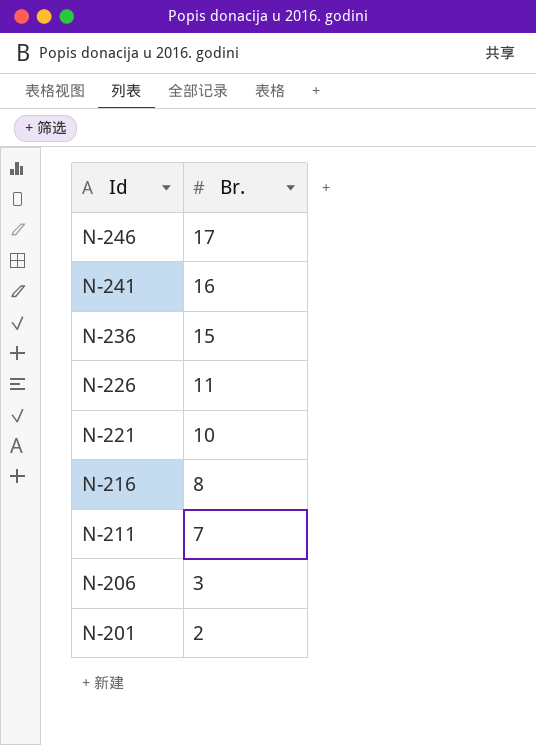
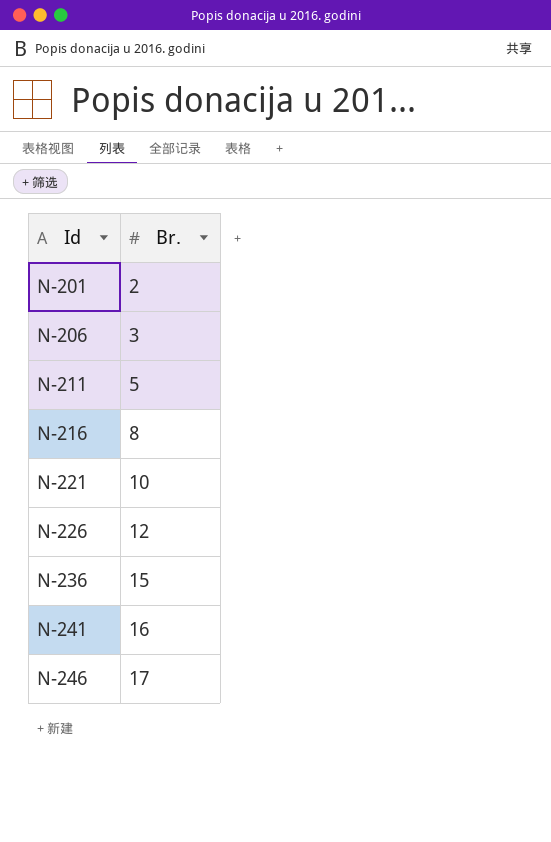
row order: Id descending -> Id ascending
N-211 | Br.: 7 -> 5
N-226 | Br.: 11 -> 12

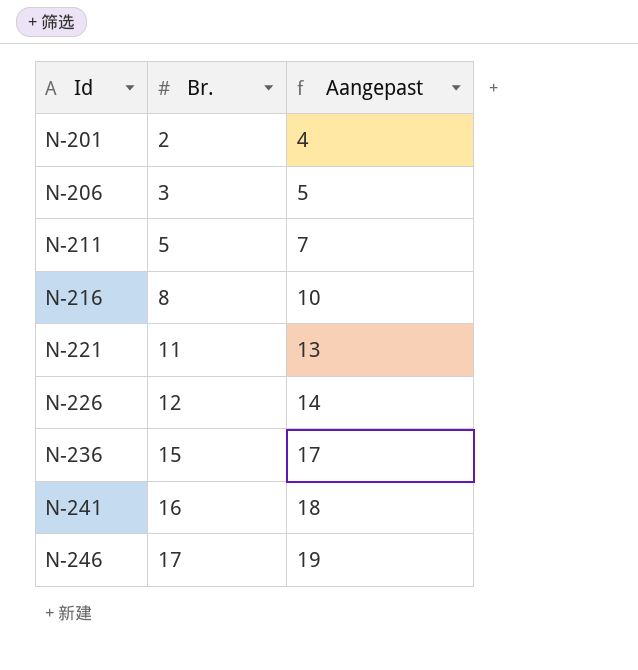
column Aangepast | formula: none -> [Br.] + 2
N-221 | Br.: 10 -> 11

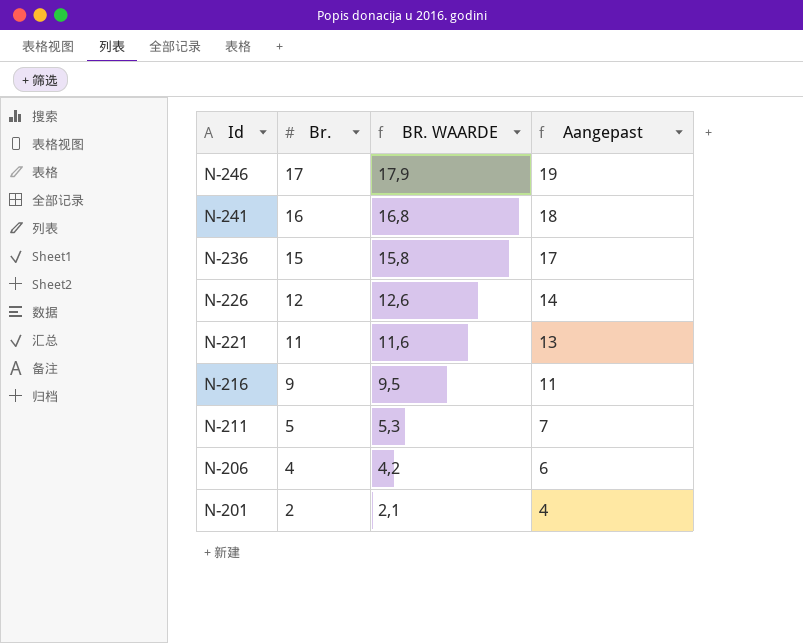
row order: Id ascending -> Id descending
column BR. WAARDE | formula: none -> [Br.] * 1,05
N-216 | Br.: 8 -> 9
N-216 | Aangepast: 10 -> 11
N-206 | Br.: 3 -> 4
N-206 | Aangepast: 5 -> 6

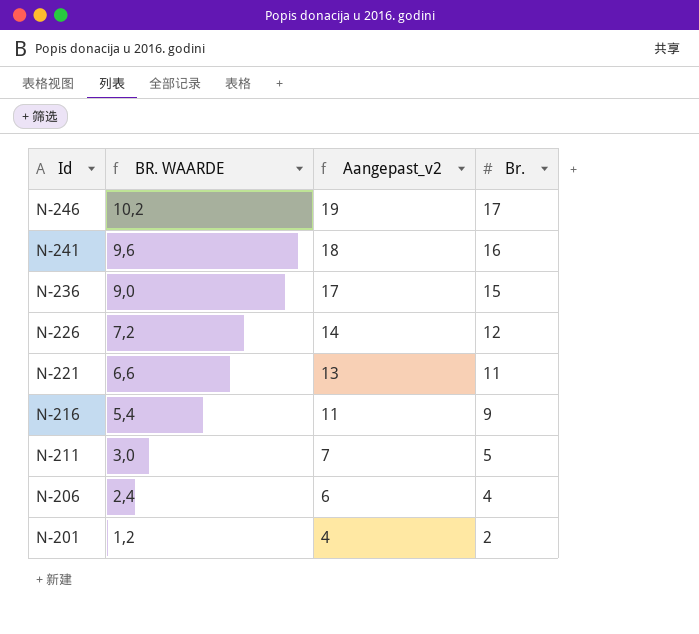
column BR. WAARDE | formula: [Br.] * 1,05 -> [Br.] * 0,6
column name: Aangepast -> Aangepast_v2
column Br. | position: 2 -> 4

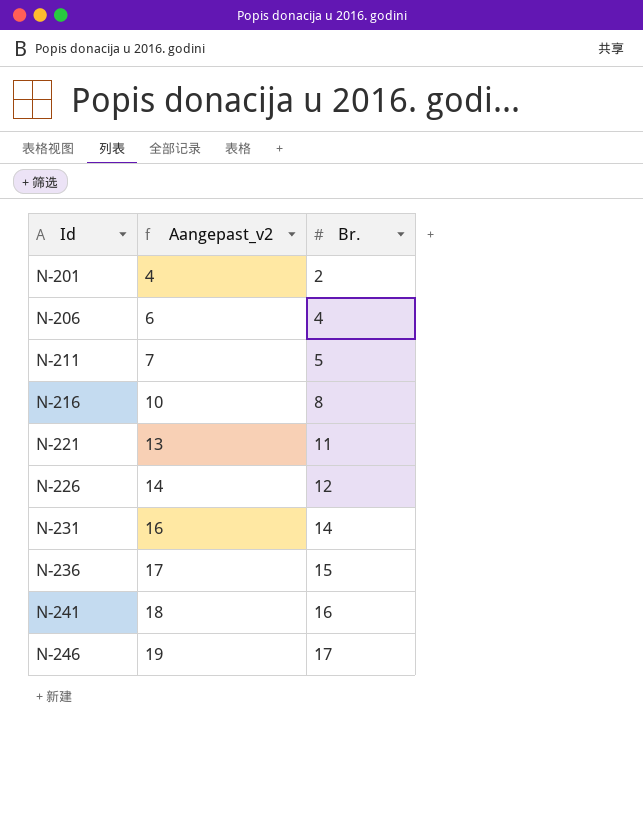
row order: Id descending -> Id ascending
column BR. WAARDE | formula: [Br.] * 0,6 -> none
N-216 | Aangepast_v2: 11 -> 10
N-216 | Br.: 9 -> 8
row N-231: none -> 16 | 14

